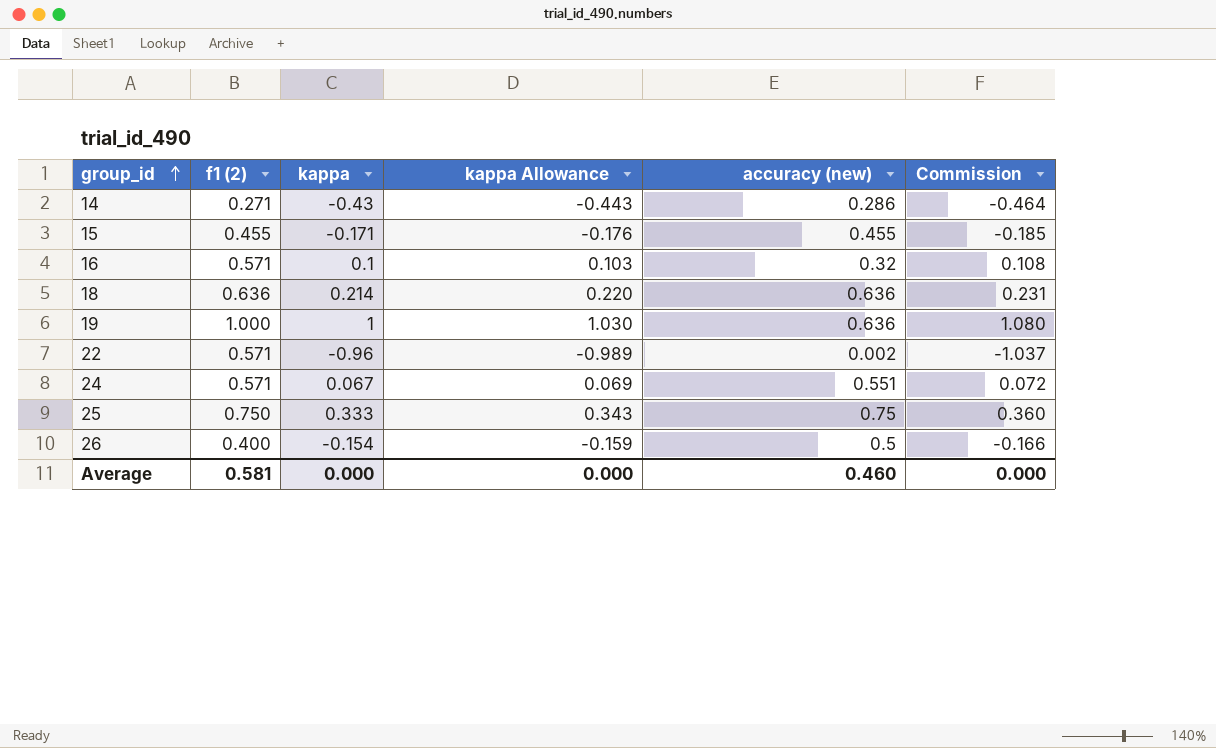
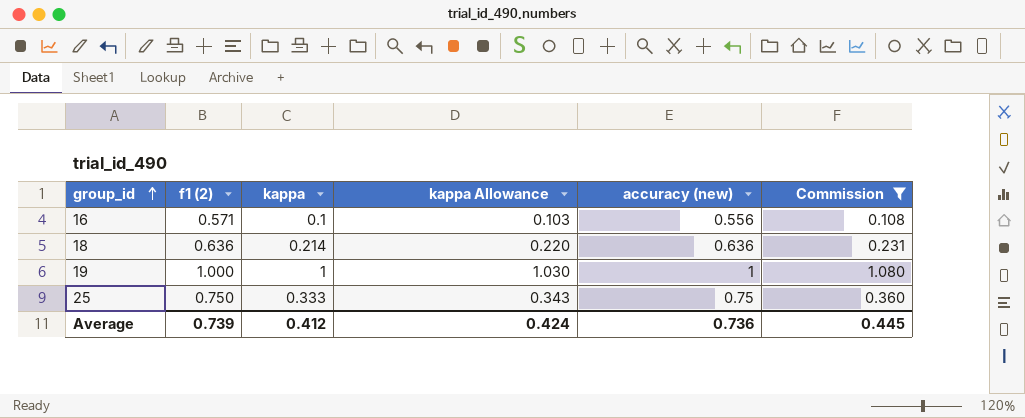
filter: none -> Commission >= 0.108
16 | accuracy (new): 0.32 -> 0.556
19 | accuracy (new): 0.636 -> 1
Average | f1 (2): 0.581 -> 0.739
Average | kappa: 0.000 -> 0.412
Average | kappa Allowance: 0.000 -> 0.424
Average | accuracy (new): 0.460 -> 0.736
Average | Commission: 0.000 -> 0.445

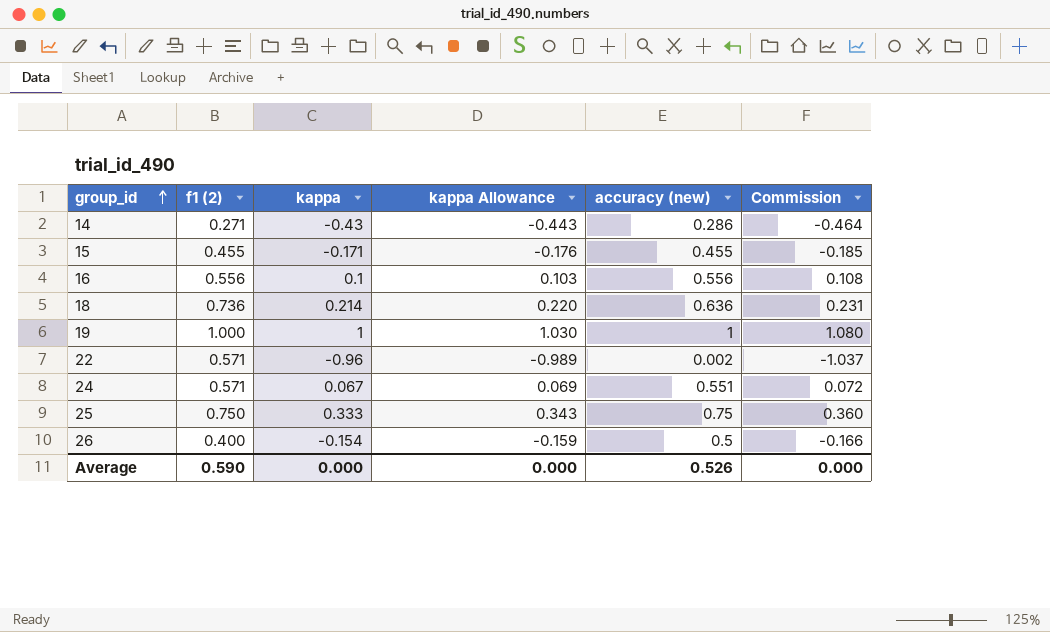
filter: Commission >= 0.108 -> none
16 | f1 (2): 0.571 -> 0.556
18 | f1 (2): 0.636 -> 0.736
Average | f1 (2): 0.739 -> 0.590
Average | kappa: 0.412 -> 0.000
Average | kappa Allowance: 0.424 -> 0.000
Average | accuracy (new): 0.736 -> 0.526
Average | Commission: 0.445 -> 0.000

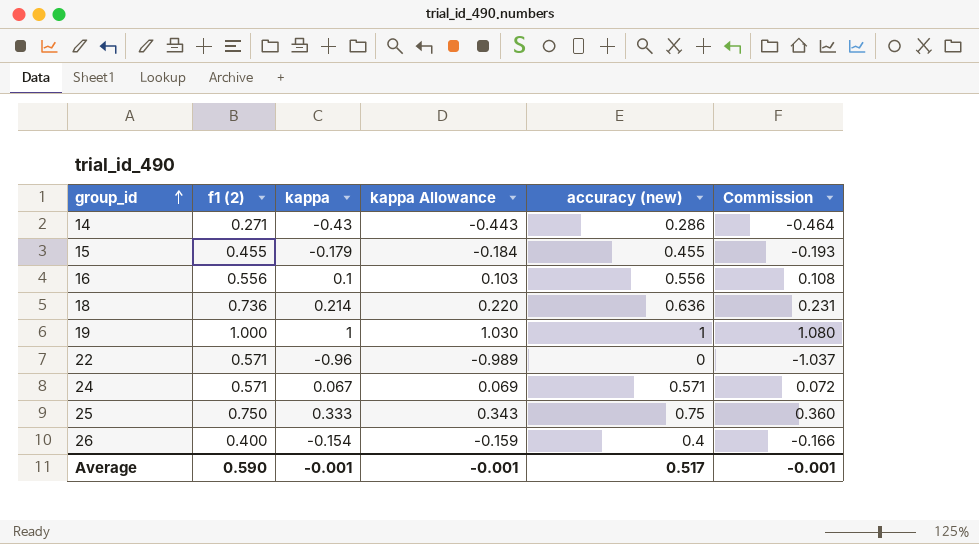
15 | kappa: -0.171 -> -0.179
15 | kappa Allowance: -0.176 -> -0.184
15 | Commission: -0.185 -> -0.193
22 | accuracy (new): 0.002 -> 0
24 | accuracy (new): 0.551 -> 0.571
26 | accuracy (new): 0.5 -> 0.4
Average | kappa: 0.000 -> -0.001
Average | kappa Allowance: 0.000 -> -0.001
Average | accuracy (new): 0.526 -> 0.517
Average | Commission: 0.000 -> -0.001

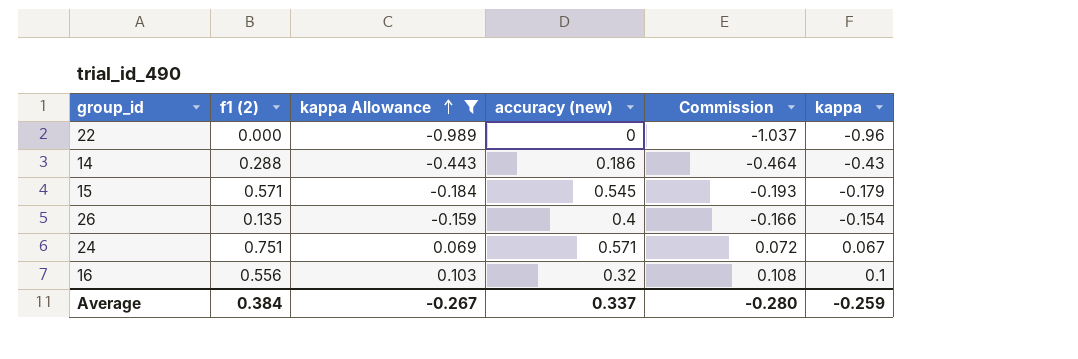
filter: none -> kappa Allowance <= 0.103
row order: group_id ascending -> kappa Allowance ascending
column kappa | position: 3 -> 6
22 | f1 (2): 0.571 -> 0.000
14 | f1 (2): 0.271 -> 0.288
14 | accuracy (new): 0.286 -> 0.186
15 | f1 (2): 0.455 -> 0.571
15 | accuracy (new): 0.455 -> 0.545
26 | f1 (2): 0.400 -> 0.135
24 | f1 (2): 0.571 -> 0.751
16 | accuracy (new): 0.556 -> 0.32
Average | f1 (2): 0.590 -> 0.384
Average | kappa Allowance: -0.001 -> -0.267
Average | accuracy (new): 0.517 -> 0.337
Average | Commission: -0.001 -> -0.280
Average | kappa: -0.001 -> -0.259

